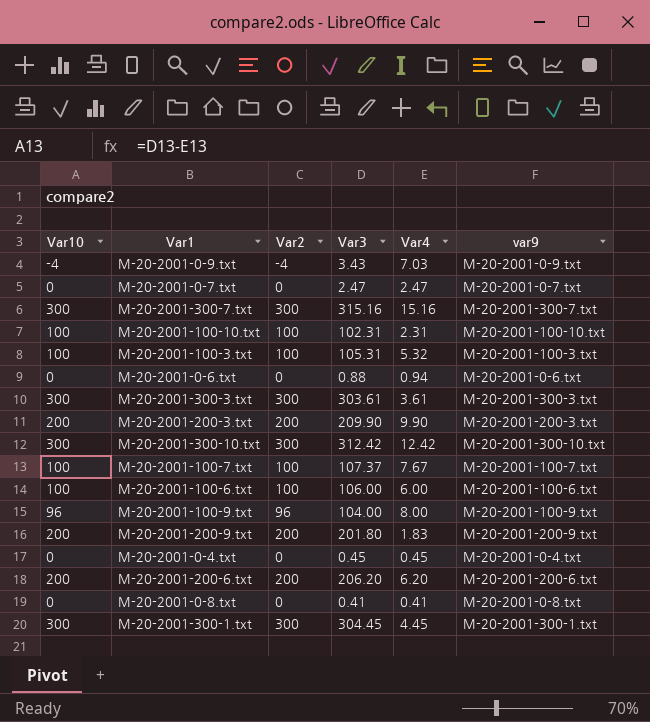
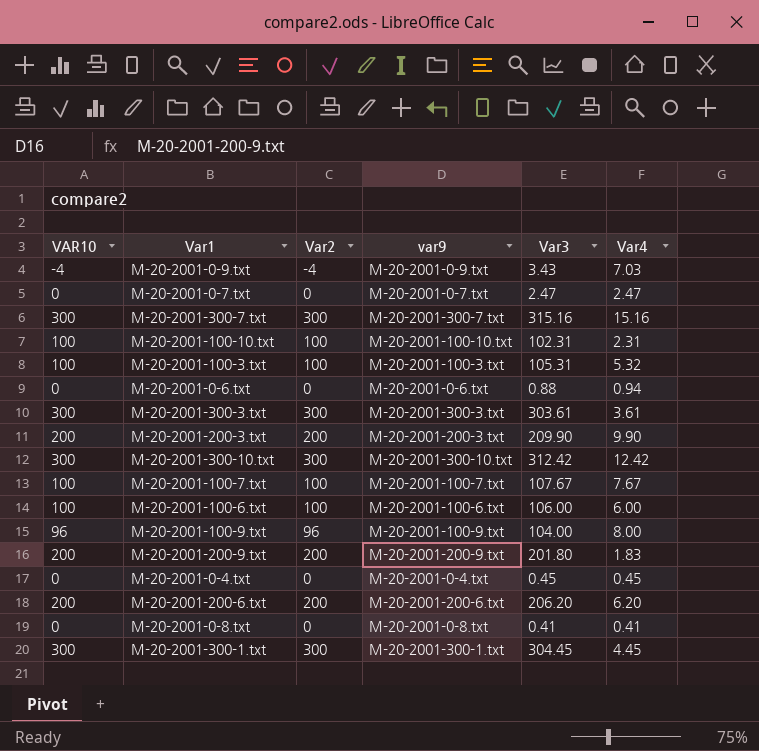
column name: Var10 -> VAR10
column var9 | position: 6 -> 4
M-20-2001-100-7.txt | Var3: 107.37 -> 107.67

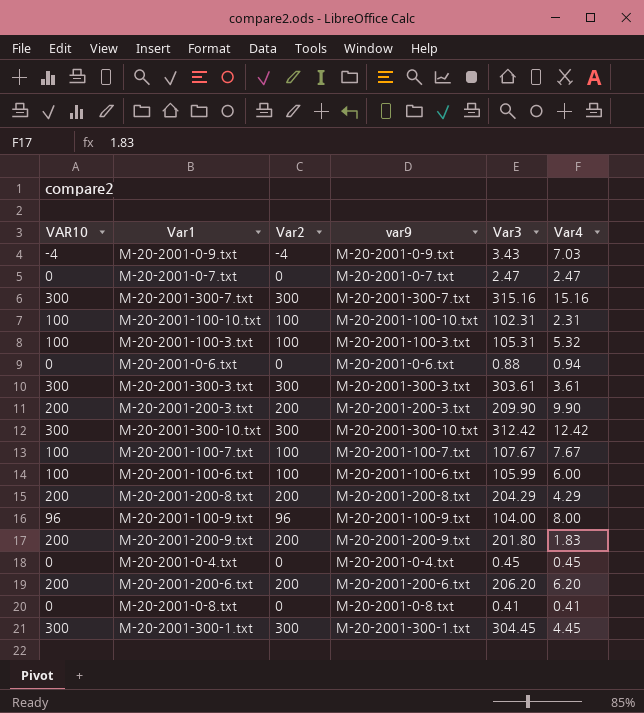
M-20-2001-100-6.txt | Var3: 106.00 -> 105.99
row M-20-2001-200-8.txt: none -> 200 | 200 | M-20-2001-200-8.txt | 204.29 | 4.29

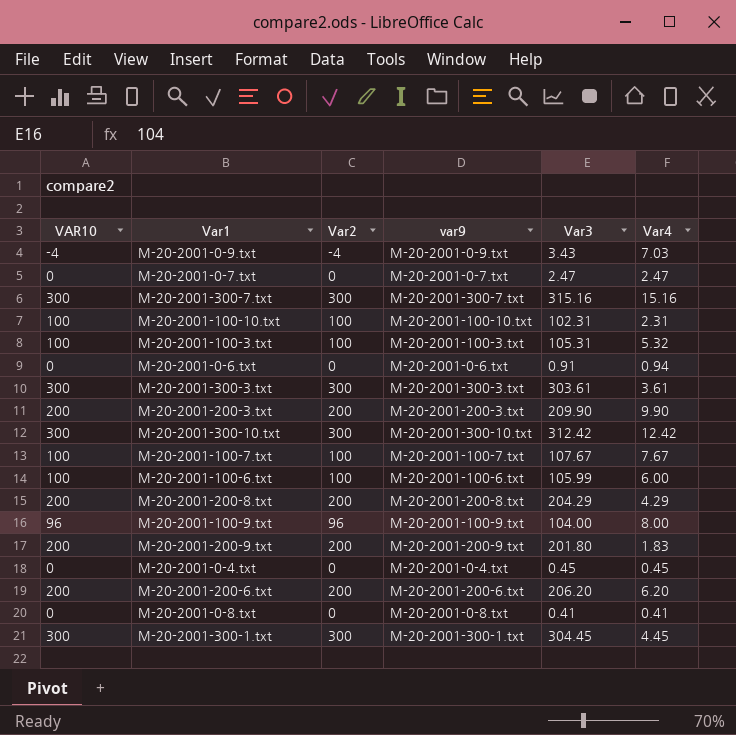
M-20-2001-0-6.txt | Var3: 0.88 -> 0.91

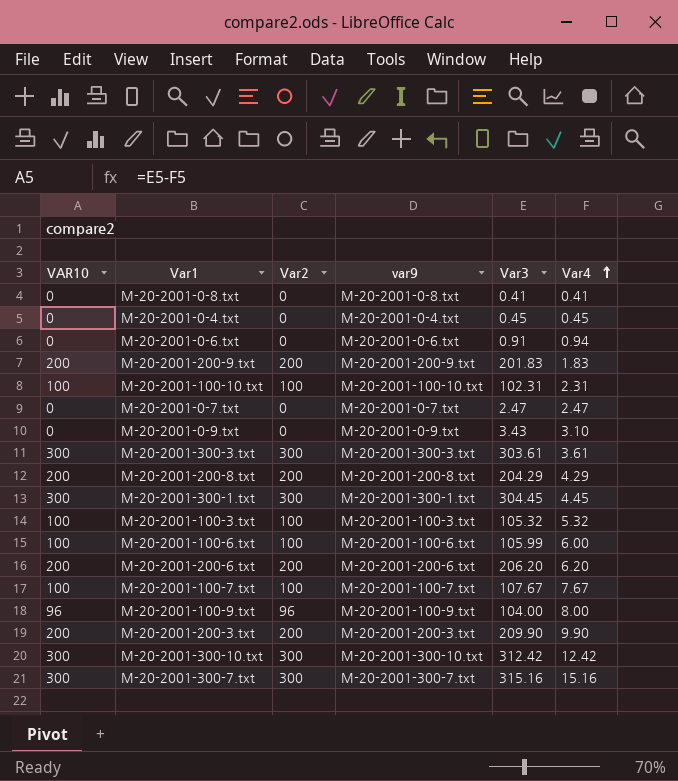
row order: none -> Var4 ascending
M-20-2001-200-9.txt | Var3: 201.80 -> 201.83
M-20-2001-0-9.txt | VAR10: -4 -> 0
M-20-2001-0-9.txt | Var2: -4 -> 0
M-20-2001-0-9.txt | Var4: 7.03 -> 3.10
M-20-2001-100-3.txt | Var3: 105.31 -> 105.32

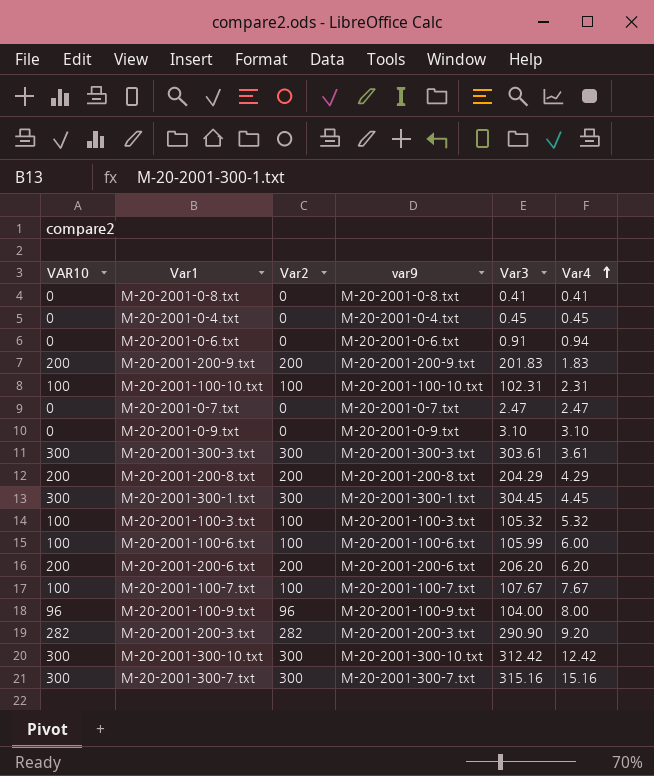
M-20-2001-0-9.txt | Var3: 3.43 -> 3.10
M-20-2001-200-3.txt | VAR10: 200 -> 282
M-20-2001-200-3.txt | Var2: 200 -> 282
M-20-2001-200-3.txt | Var3: 209.90 -> 290.90
M-20-2001-200-3.txt | Var4: 9.90 -> 9.20

